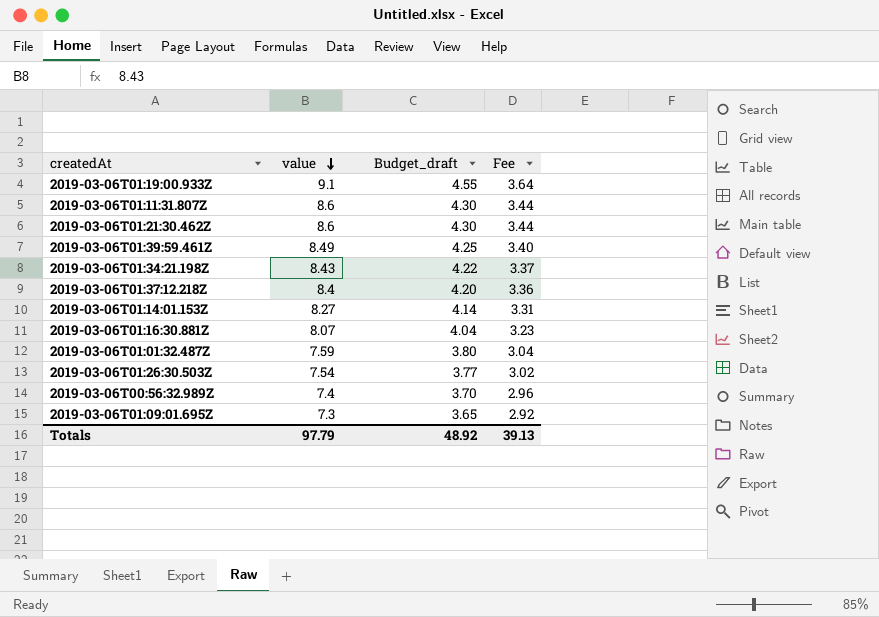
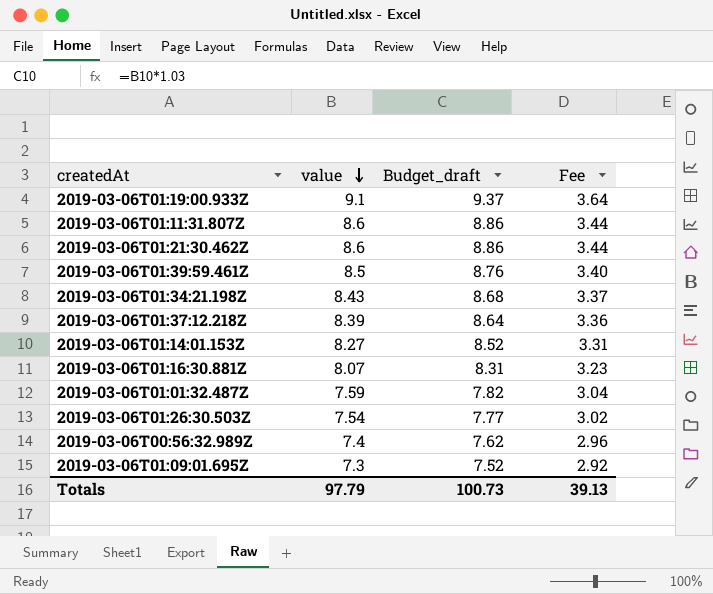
column Budget_draft | formula: [value] * 0.5 -> [value] * 1.03
2019-03-06T01:39:59.461Z | value: 8.49 -> 8.5
2019-03-06T01:37:12.218Z | value: 8.4 -> 8.39
Totals | Budget_draft: 48.92 -> 100.73

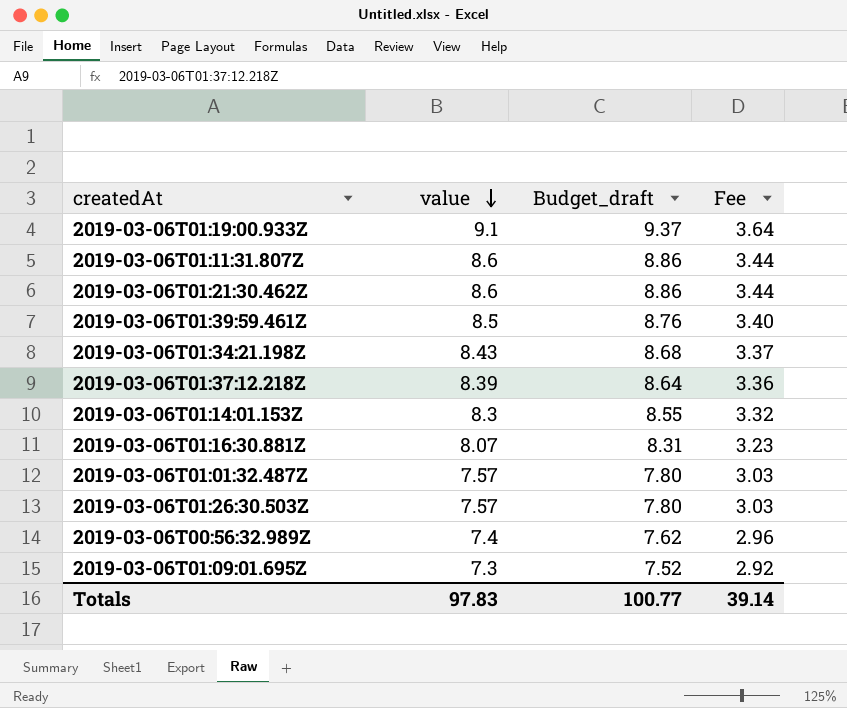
2019-03-06T01:14:01.153Z | value: 8.27 -> 8.3
2019-03-06T01:14:01.153Z | Budget_draft: 8.52 -> 8.55
2019-03-06T01:14:01.153Z | Fee: 3.31 -> 3.32
2019-03-06T01:01:32.487Z | value: 7.59 -> 7.57
2019-03-06T01:01:32.487Z | Budget_draft: 7.82 -> 7.80
2019-03-06T01:01:32.487Z | Fee: 3.04 -> 3.03
2019-03-06T01:26:30.503Z | value: 7.54 -> 7.57
2019-03-06T01:26:30.503Z | Budget_draft: 7.77 -> 7.80
2019-03-06T01:26:30.503Z | Fee: 3.02 -> 3.03
Totals | value: 97.79 -> 97.83
Totals | Budget_draft: 100.73 -> 100.77
Totals | Fee: 39.13 -> 39.14

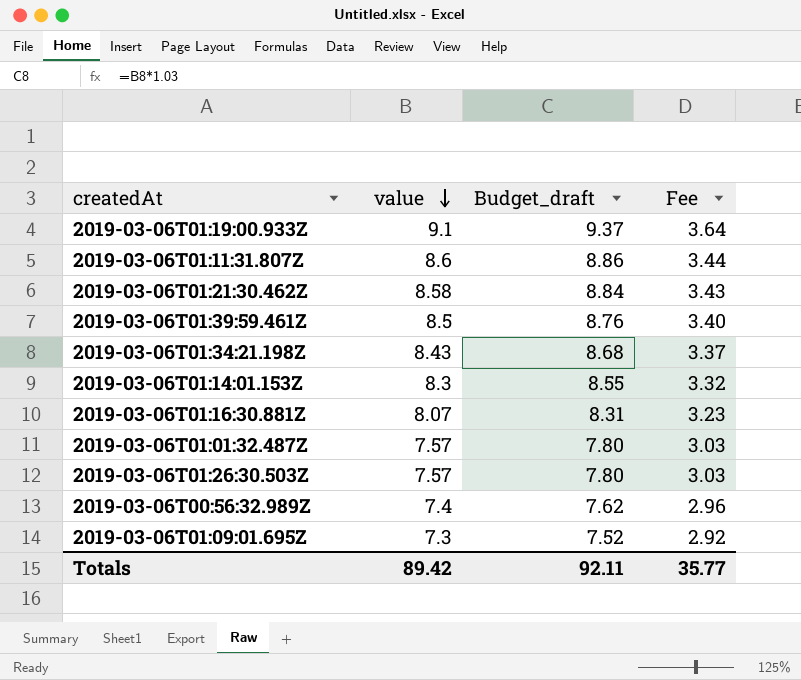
row 2019-03-06T01:37:12.218Z: 8.39 | 8.64 | 3.36 -> none
2019-03-06T01:21:30.462Z | value: 8.6 -> 8.58
2019-03-06T01:21:30.462Z | Budget_draft: 8.86 -> 8.84
2019-03-06T01:21:30.462Z | Fee: 3.44 -> 3.43
Totals | value: 97.83 -> 89.42
Totals | Budget_draft: 100.77 -> 92.11
Totals | Fee: 39.14 -> 35.77

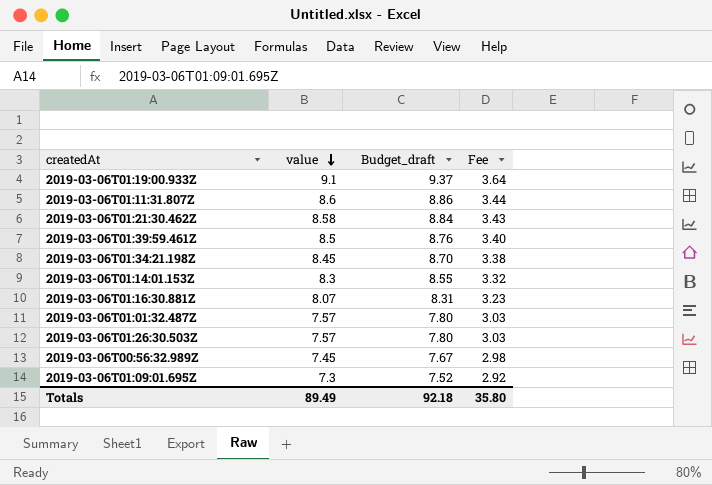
2019-03-06T01:34:21.198Z | value: 8.43 -> 8.45
2019-03-06T01:34:21.198Z | Budget_draft: 8.68 -> 8.70
2019-03-06T01:34:21.198Z | Fee: 3.37 -> 3.38
2019-03-06T00:56:32.989Z | value: 7.4 -> 7.45
2019-03-06T00:56:32.989Z | Budget_draft: 7.62 -> 7.67
2019-03-06T00:56:32.989Z | Fee: 2.96 -> 2.98
Totals | value: 89.42 -> 89.49
Totals | Budget_draft: 92.11 -> 92.18
Totals | Fee: 35.77 -> 35.80

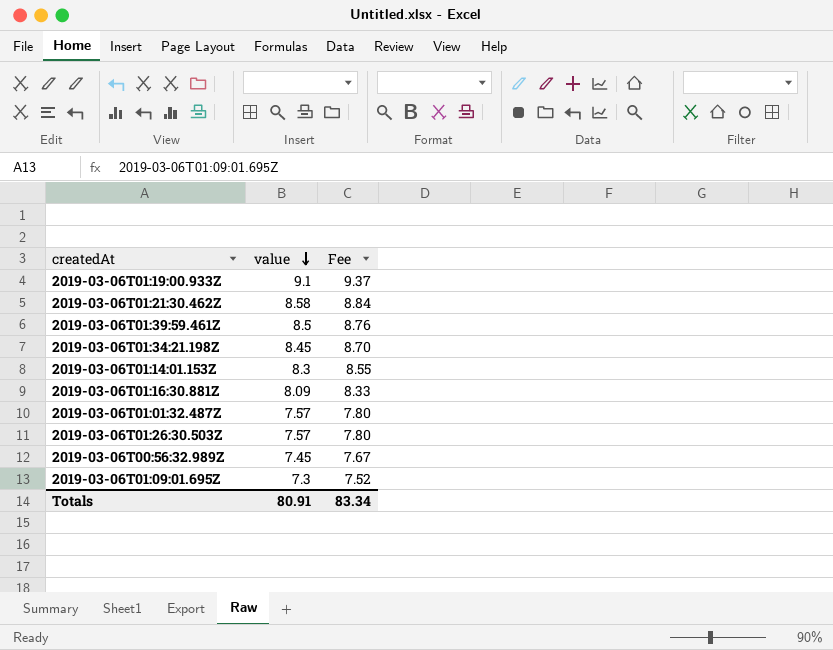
column Budget_draft | formula: [value] * 1.03 -> none
column Fee | formula: [value] * 0.4 -> [value] * 1.03
row 2019-03-06T01:11:31.807Z: 8.6 | 8.86 | 3.44 -> none
2019-03-06T01:16:30.881Z | value: 8.07 -> 8.09
Totals | value: 89.49 -> 80.91
Totals | Fee: 35.80 -> 83.34

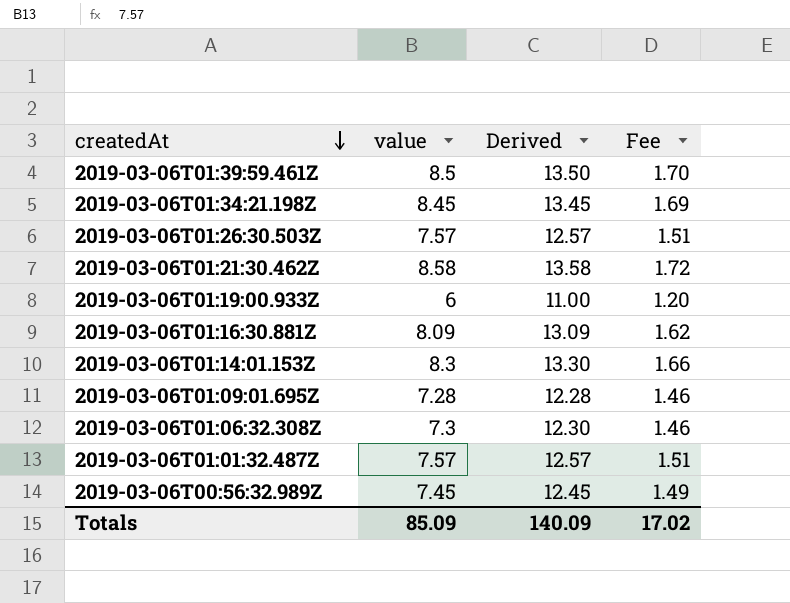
row order: value descending -> createdAt descending
column Derived | formula: none -> [value] + 5
column Fee | formula: [value] * 1.03 -> [value] * 0.2
2019-03-06T01:19:00.933Z | value: 9.1 -> 6
2019-03-06T01:09:01.695Z | value: 7.3 -> 7.28
row 2019-03-06T01:06:32.308Z: none -> 7.3 | 12.30 | 1.46
Totals | value: 80.91 -> 85.09
Totals | Fee: 83.34 -> 17.02

